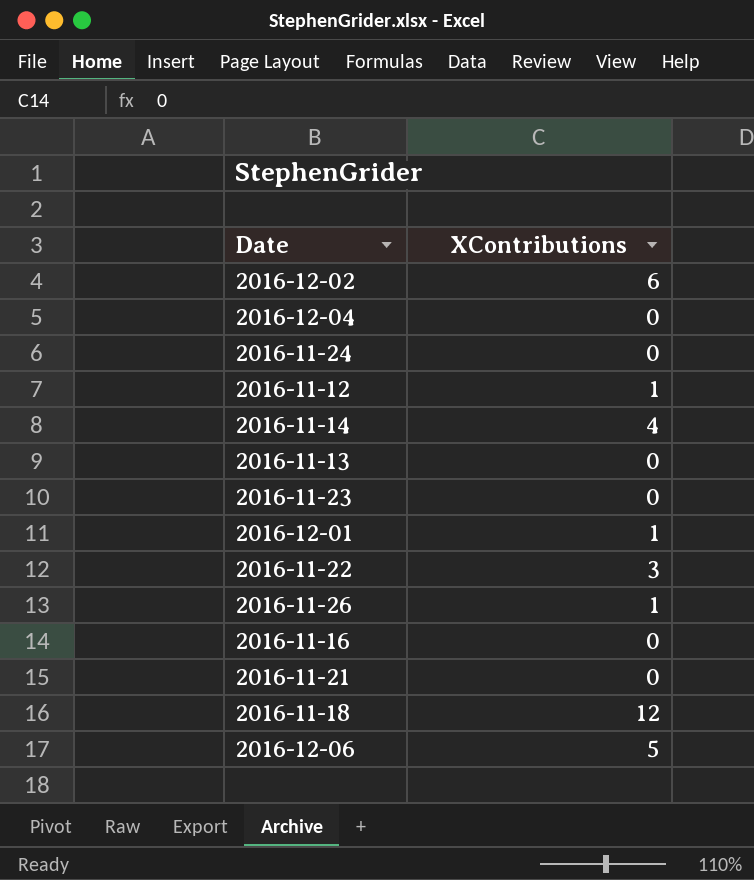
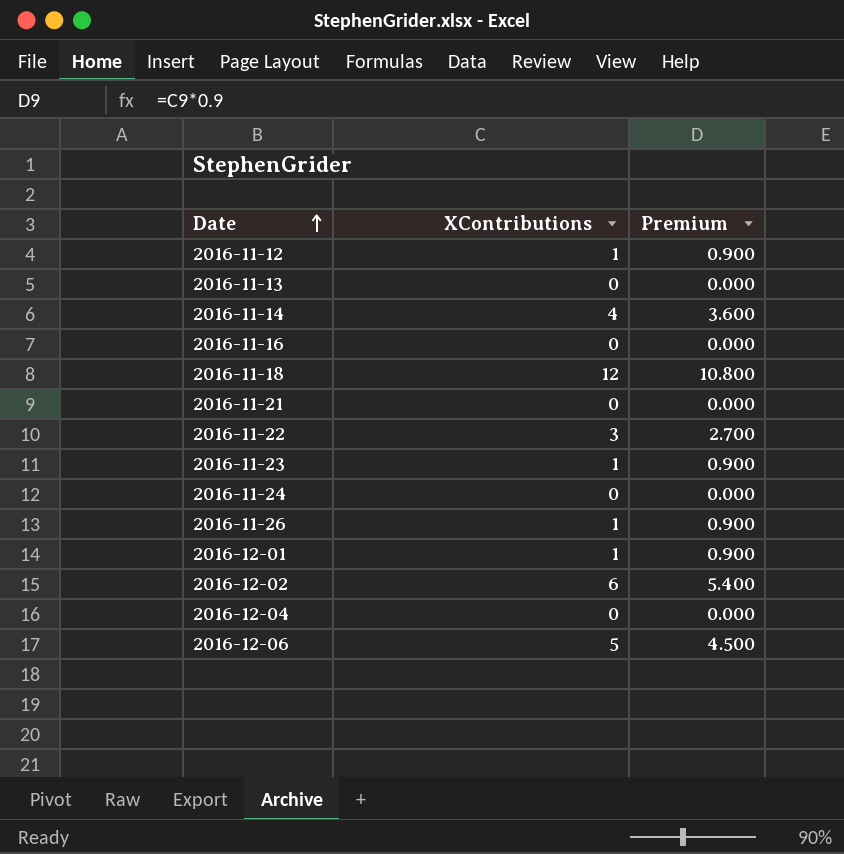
row order: none -> Date ascending
column Premium | formula: none -> [XContributions] * 0.9
2016-11-23 | XContributions: 0 -> 1

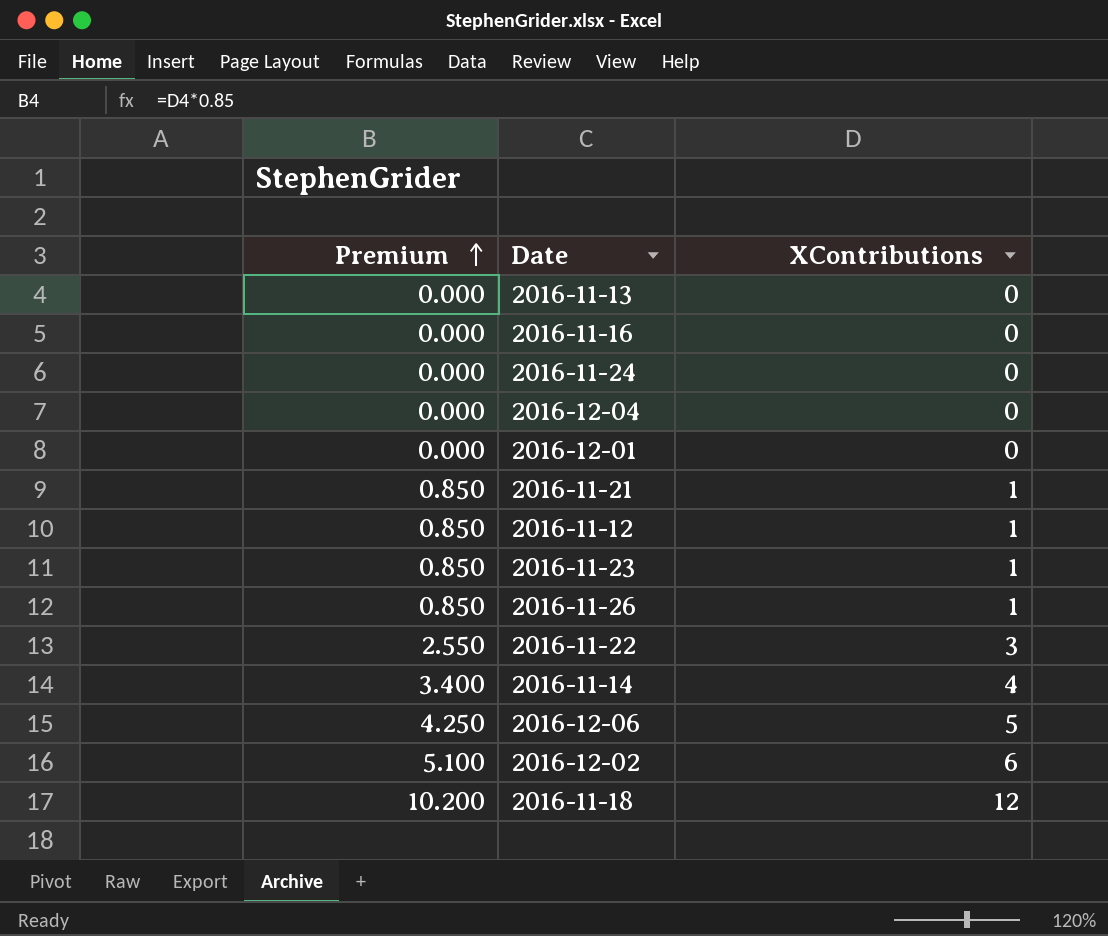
row order: Date ascending -> Premium ascending
column Premium | formula: [XContributions] * 0.9 -> [XContributions] * 0.85
column Premium | position: 3 -> 1
2016-12-01 | XContributions: 1 -> 0
2016-11-21 | XContributions: 0 -> 1

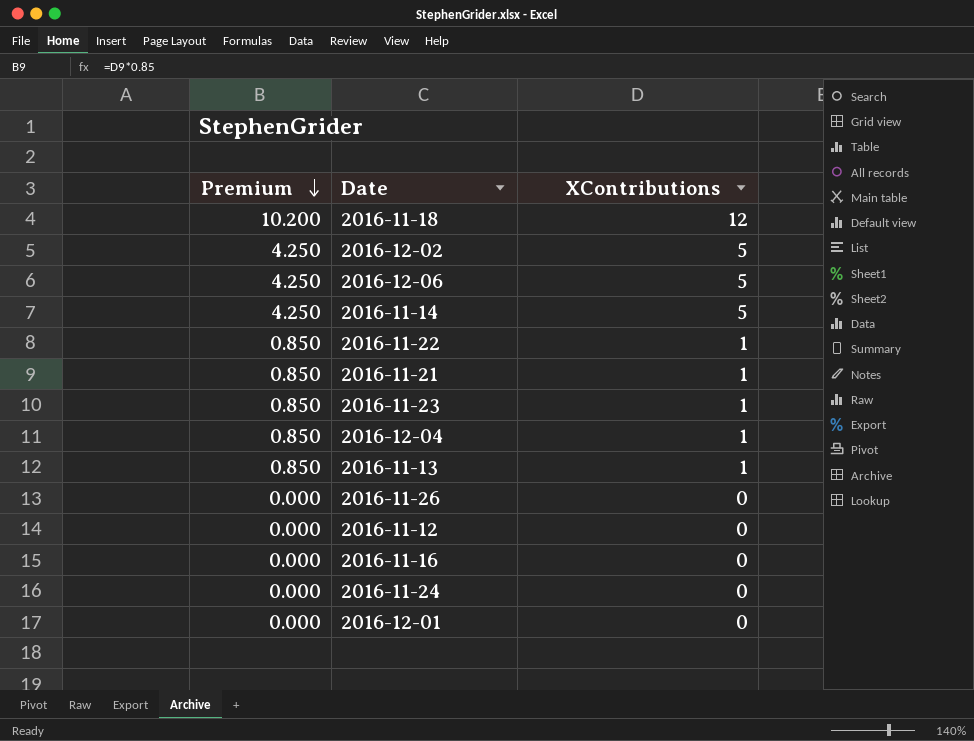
row order: Premium ascending -> Premium descending
2016-12-02 | Premium: 5.100 -> 4.250
2016-12-02 | XContributions: 6 -> 5
2016-11-14 | Premium: 3.400 -> 4.250
2016-11-14 | XContributions: 4 -> 5
2016-11-22 | Premium: 2.550 -> 0.850
2016-11-22 | XContributions: 3 -> 1
2016-12-04 | Premium: 0.000 -> 0.850
2016-12-04 | XContributions: 0 -> 1
2016-11-13 | Premium: 0.000 -> 0.850
2016-11-13 | XContributions: 0 -> 1
2016-11-26 | Premium: 0.850 -> 0.000
2016-11-26 | XContributions: 1 -> 0
2016-11-12 | Premium: 0.850 -> 0.000
2016-11-12 | XContributions: 1 -> 0

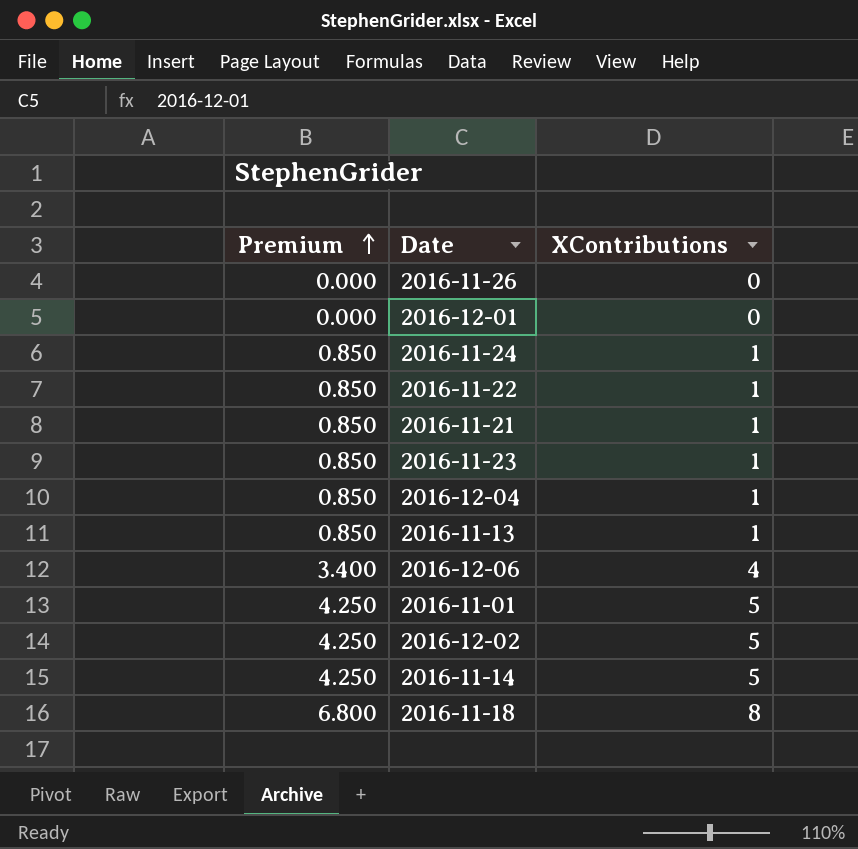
row order: Premium descending -> Premium ascending
row 2016-11-12: 0.000 | 0 -> none
row 2016-11-16: 0.000 | 0 -> none
2016-11-24 | Premium: 0.000 -> 0.850
2016-11-24 | XContributions: 0 -> 1
2016-12-06 | Premium: 4.250 -> 3.400
2016-12-06 | XContributions: 5 -> 4
row 2016-11-01: none -> 4.250 | 5
2016-11-18 | Premium: 10.200 -> 6.800
2016-11-18 | XContributions: 12 -> 8

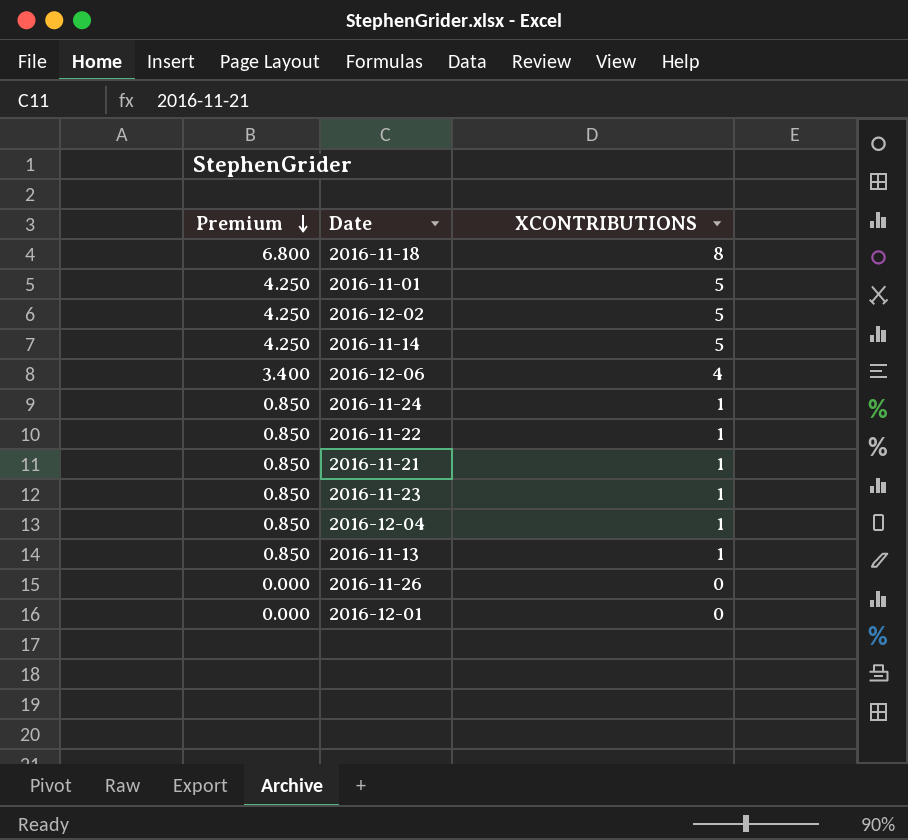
row order: Premium ascending -> Premium descending
column name: XContributions -> XCONTRIBUTIONS

